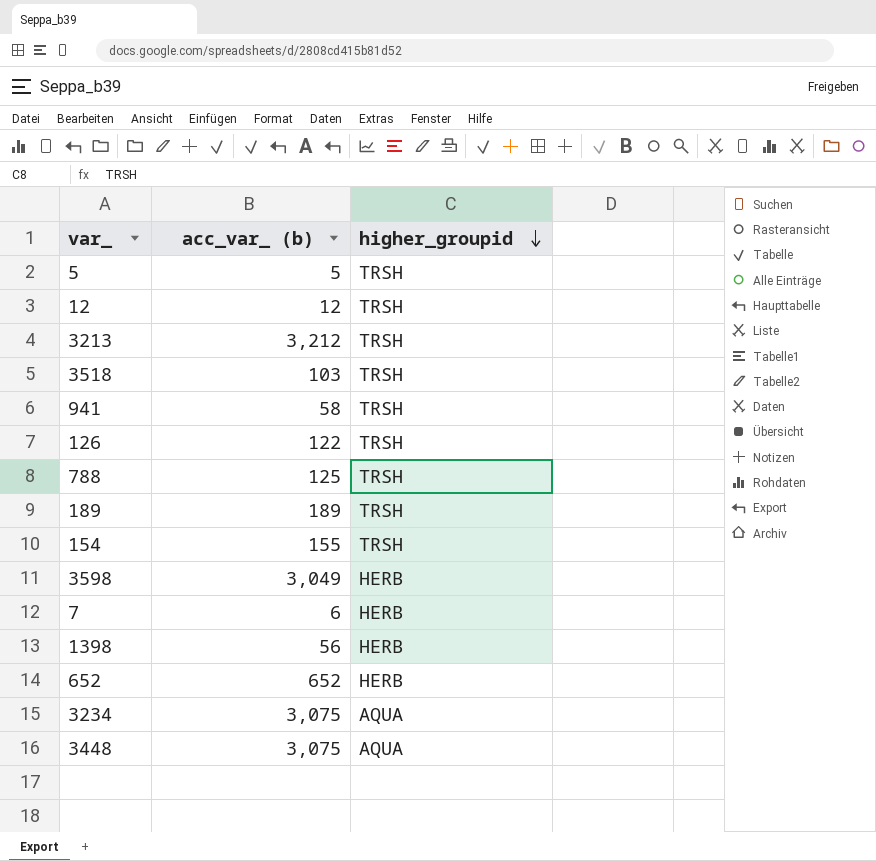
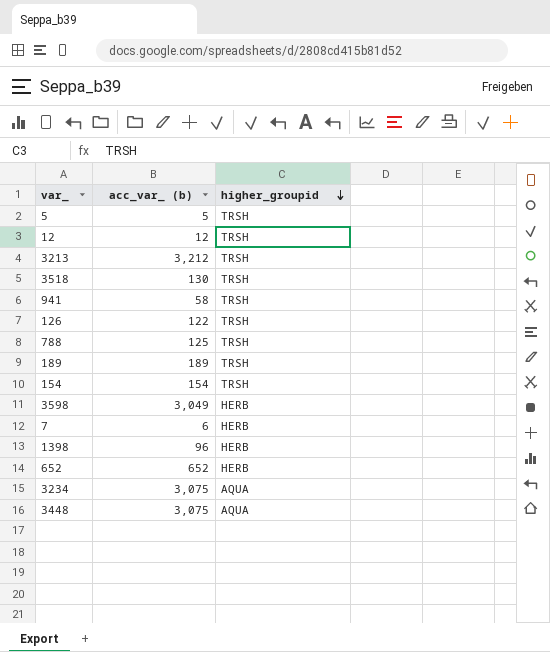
3518 | acc_var_ (b): 103 -> 130
154 | acc_var_ (b): 155 -> 154
1398 | acc_var_ (b): 56 -> 96

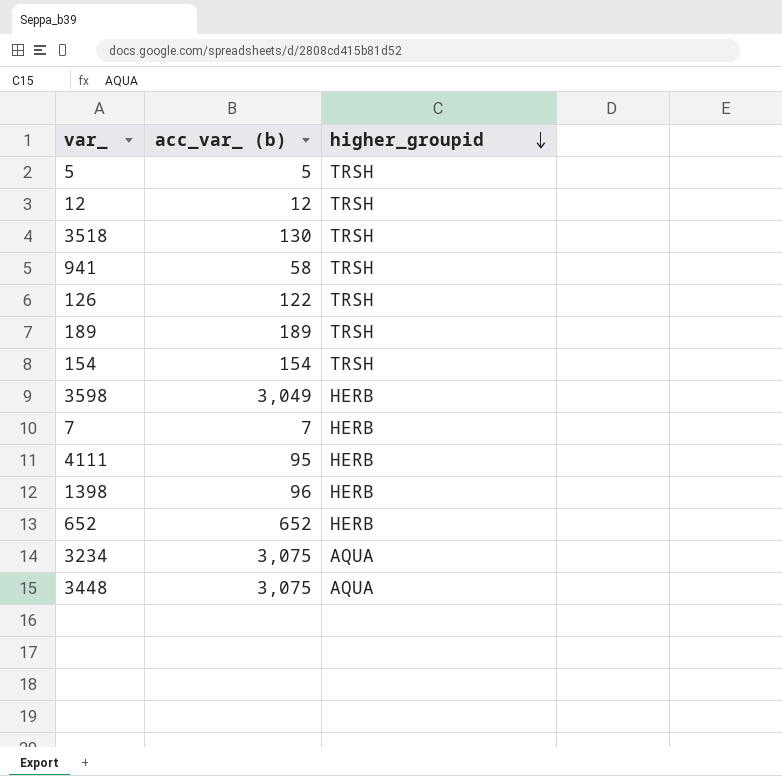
row 3213: 3,212 | TRSH -> none
row 788: 125 | TRSH -> none
7 | acc_var_ (b): 6 -> 7
row 4111: none -> 95 | HERB

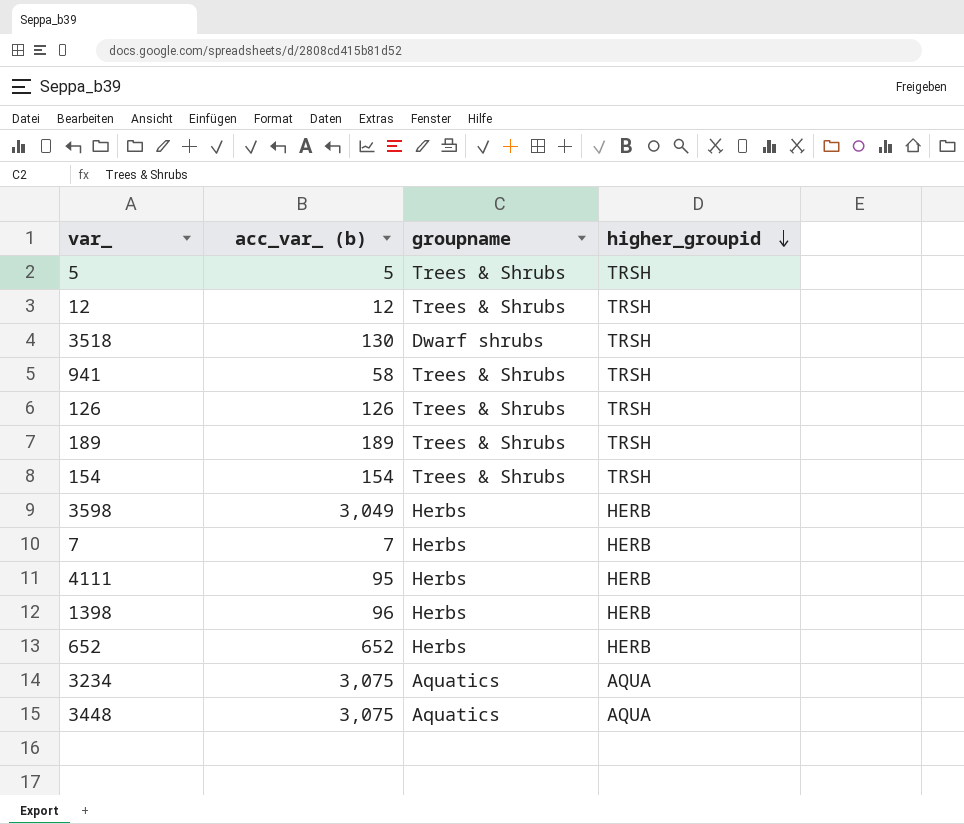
column groupname | position: none -> 3
126 | acc_var_ (b): 122 -> 126

